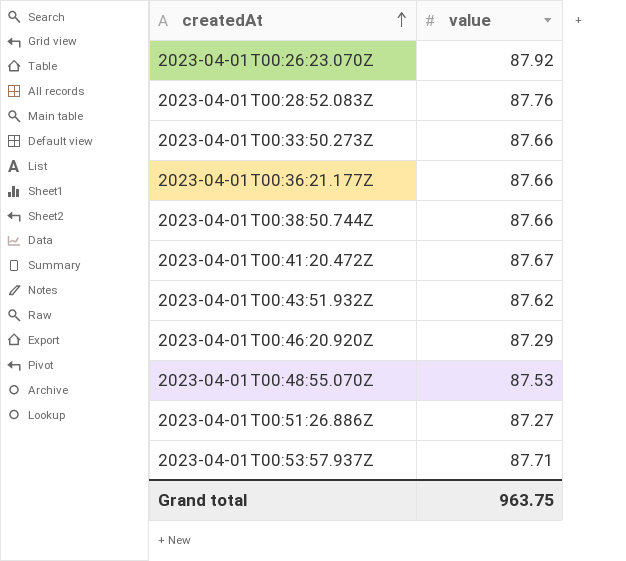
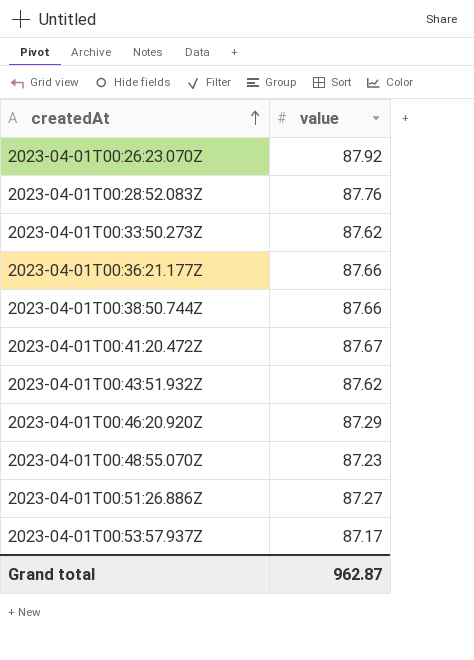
2023-04-01T00:33:50.273Z | value: 87.66 -> 87.62
2023-04-01T00:48:55.070Z | value: 87.53 -> 87.23
2023-04-01T00:53:57.937Z | value: 87.71 -> 87.17
Grand total | value: 963.75 -> 962.87

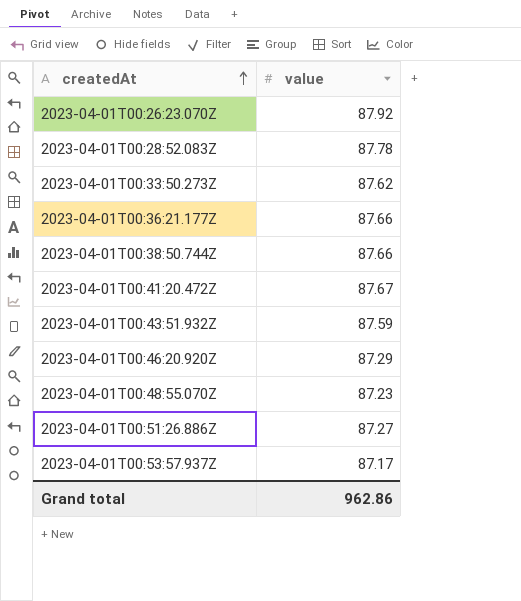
2023-04-01T00:28:52.083Z | value: 87.76 -> 87.78
2023-04-01T00:43:51.932Z | value: 87.62 -> 87.59
Grand total | value: 962.87 -> 962.86

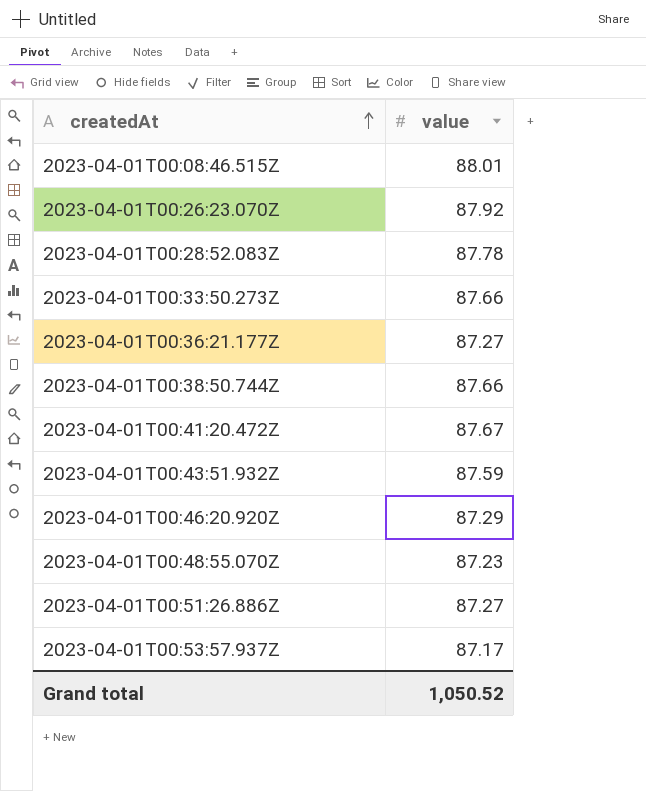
row 2023-04-01T00:08:46.515Z: none -> 88.01
2023-04-01T00:33:50.273Z | value: 87.62 -> 87.66
2023-04-01T00:36:21.177Z | value: 87.66 -> 87.27
Grand total | value: 962.86 -> 1,050.52

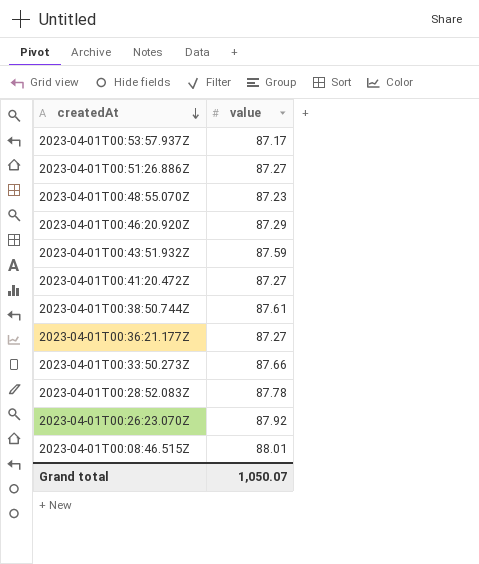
row order: createdAt ascending -> createdAt descending
2023-04-01T00:41:20.472Z | value: 87.67 -> 87.27
2023-04-01T00:38:50.744Z | value: 87.66 -> 87.61
Grand total | value: 1,050.52 -> 1,050.07

